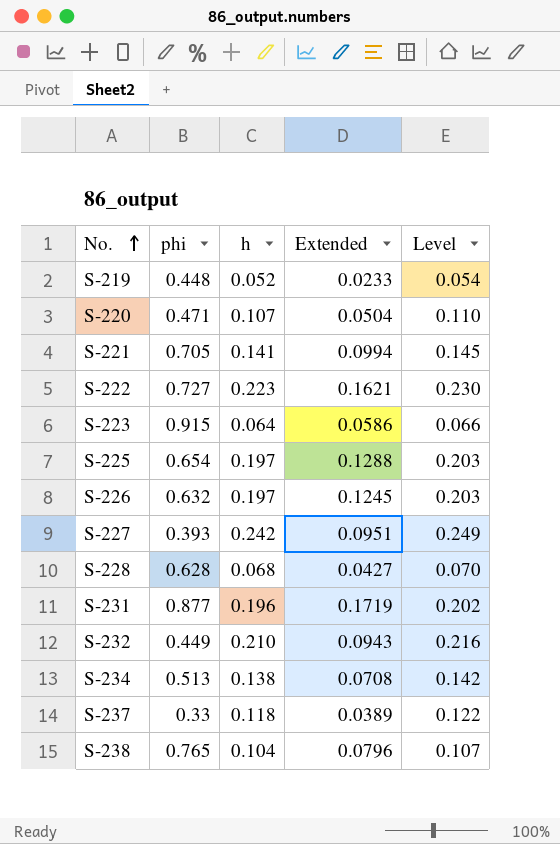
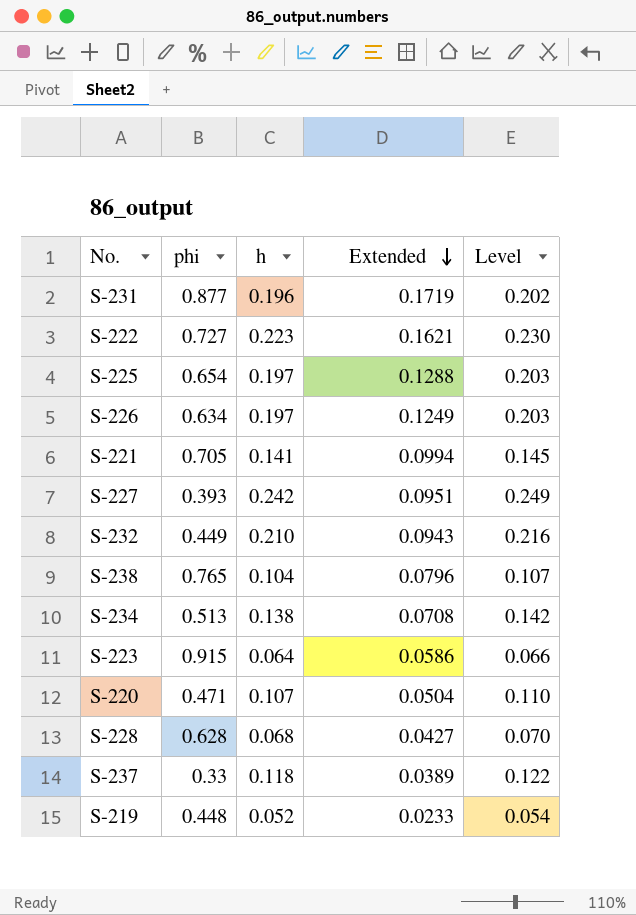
row order: No. ascending -> Extended descending
S-226 | phi: 0.632 -> 0.634
S-226 | Extended: 0.1245 -> 0.1249

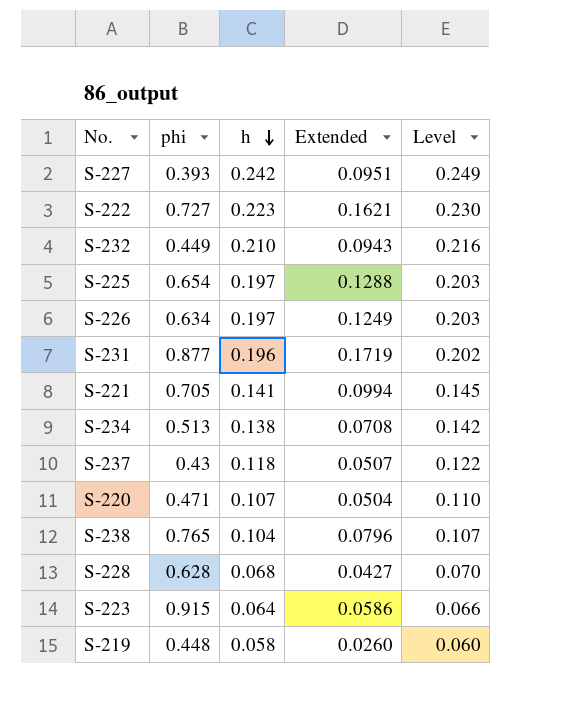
row order: Extended descending -> h descending
S-237 | phi: 0.33 -> 0.43
S-237 | Extended: 0.0389 -> 0.0507
S-219 | h: 0.052 -> 0.058
S-219 | Extended: 0.0233 -> 0.0260
S-219 | Level: 0.054 -> 0.060

